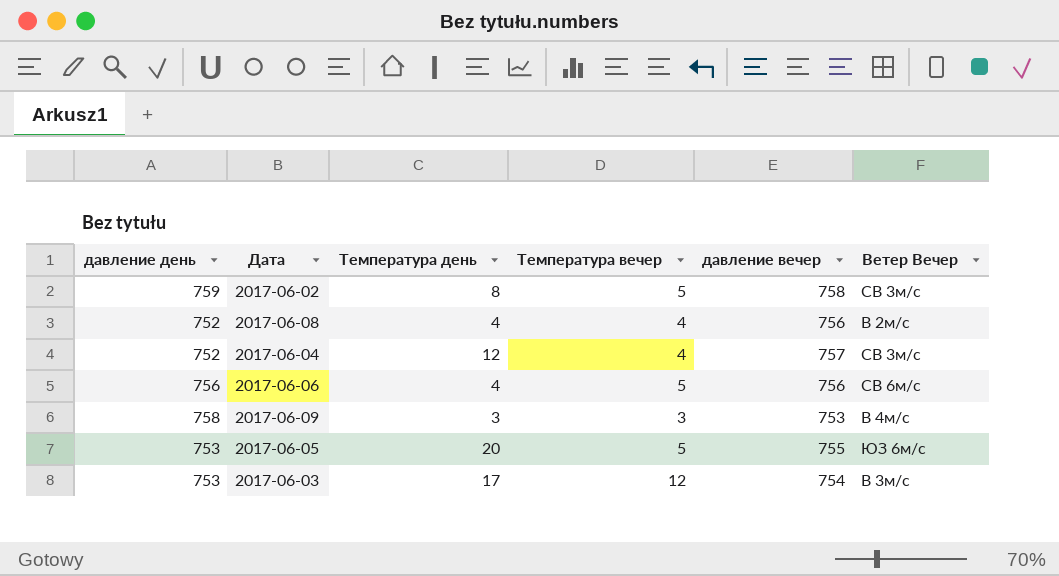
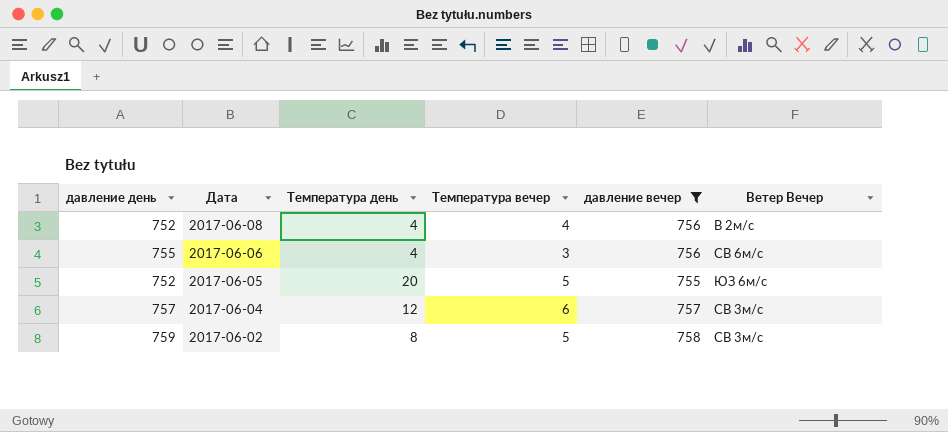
filter: none -> давление вечер >= 755
row order: none -> Дата descending
2017-06-06 | давление день: 756 -> 755
2017-06-06 | Температура вечер: 5 -> 3
2017-06-05 | давление день: 753 -> 752
2017-06-04 | давление день: 752 -> 757
2017-06-04 | Температура вечер: 4 -> 6

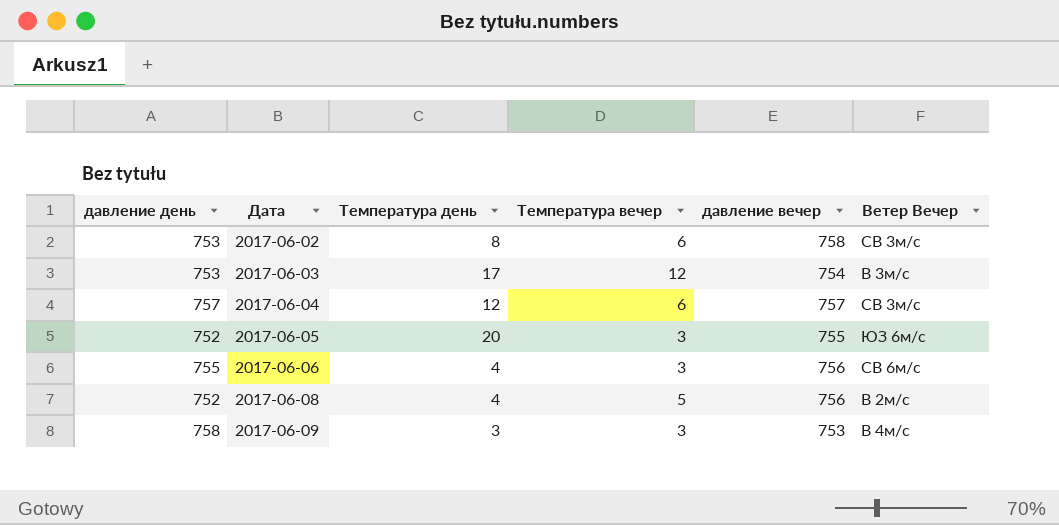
filter: давление вечер >= 755 -> none
row order: Дата descending -> Дата ascending
2017-06-02 | давление день: 759 -> 753
2017-06-02 | Температура вечер: 5 -> 6
2017-06-05 | Температура вечер: 5 -> 3
2017-06-08 | Температура вечер: 4 -> 5

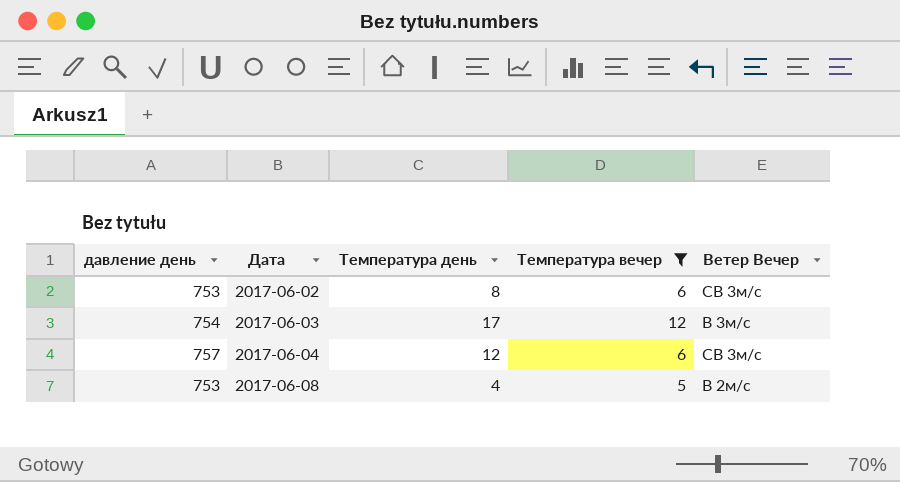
filter: none -> Температура вечер != 3
column давление вечер | position: 5 -> none
2017-06-03 | давление день: 753 -> 754
2017-06-08 | давление день: 752 -> 753

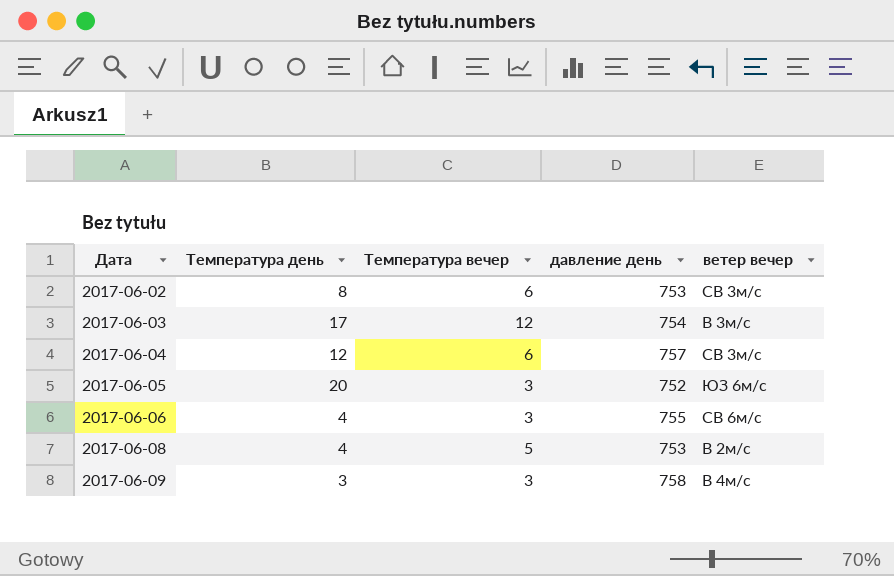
filter: Температура вечер != 3 -> none
column давление день | position: 1 -> 4
column name: Ветер Вечер -> ветер вечер

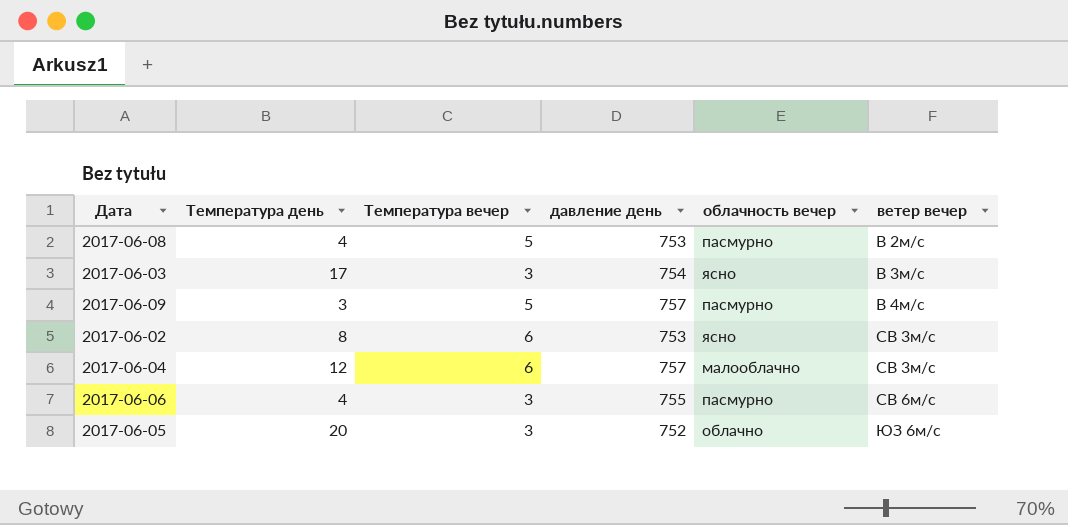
row order: Дата ascending -> ветер вечер ascending
column облачность вечер | position: none -> 5
2017-06-03 | Температура вечер: 12 -> 3
2017-06-09 | Температура вечер: 3 -> 5
2017-06-09 | давление день: 758 -> 757

